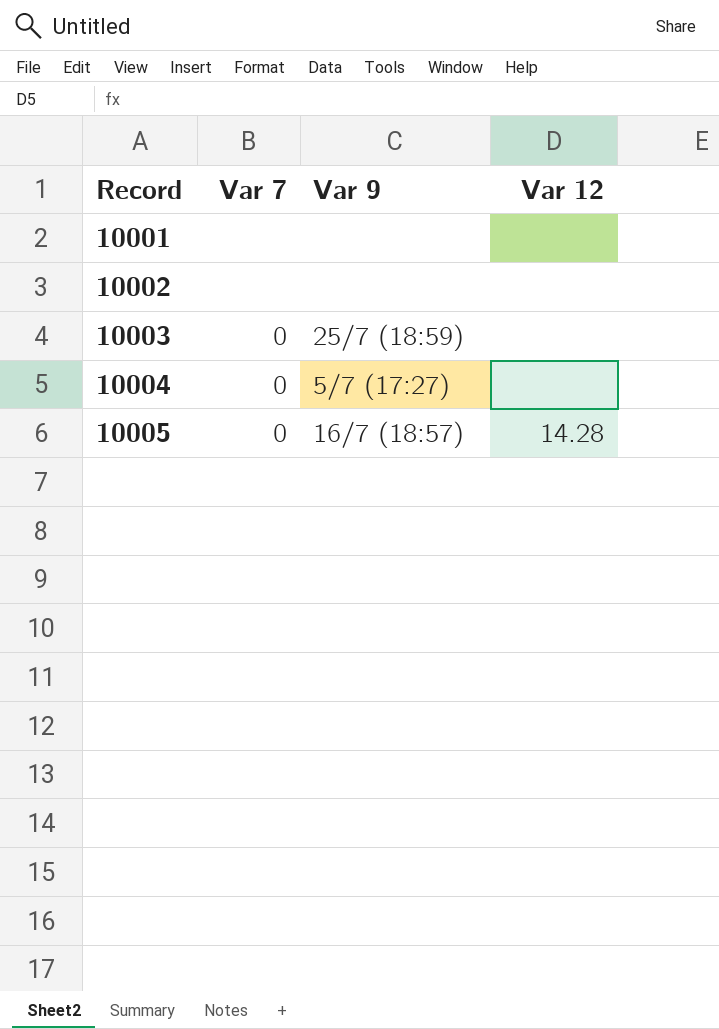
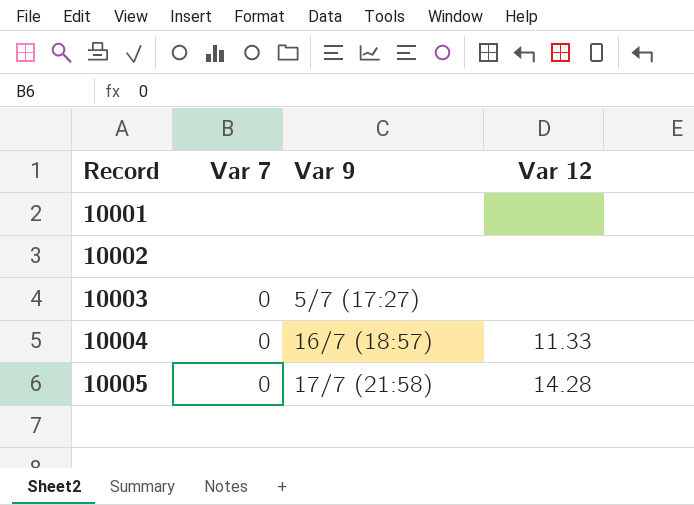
10003 | Var 9: 25/7 (18:59) -> 5/7 (17:27)
10004 | Var 9: 5/7 (17:27) -> 16/7 (18:57)
10004 | Var 12: none -> 11.33
10005 | Var 9: 16/7 (18:57) -> 17/7 (21:58)

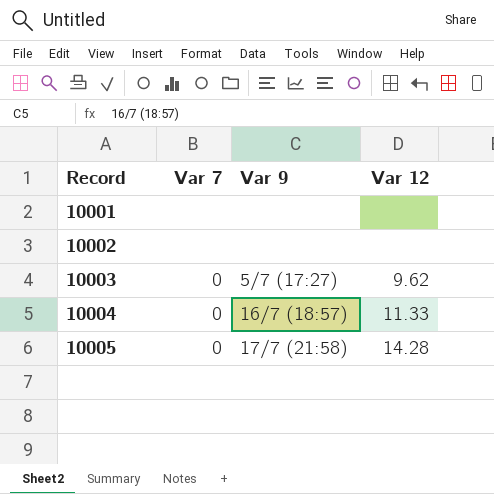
10003 | Var 12: none -> 9.62

